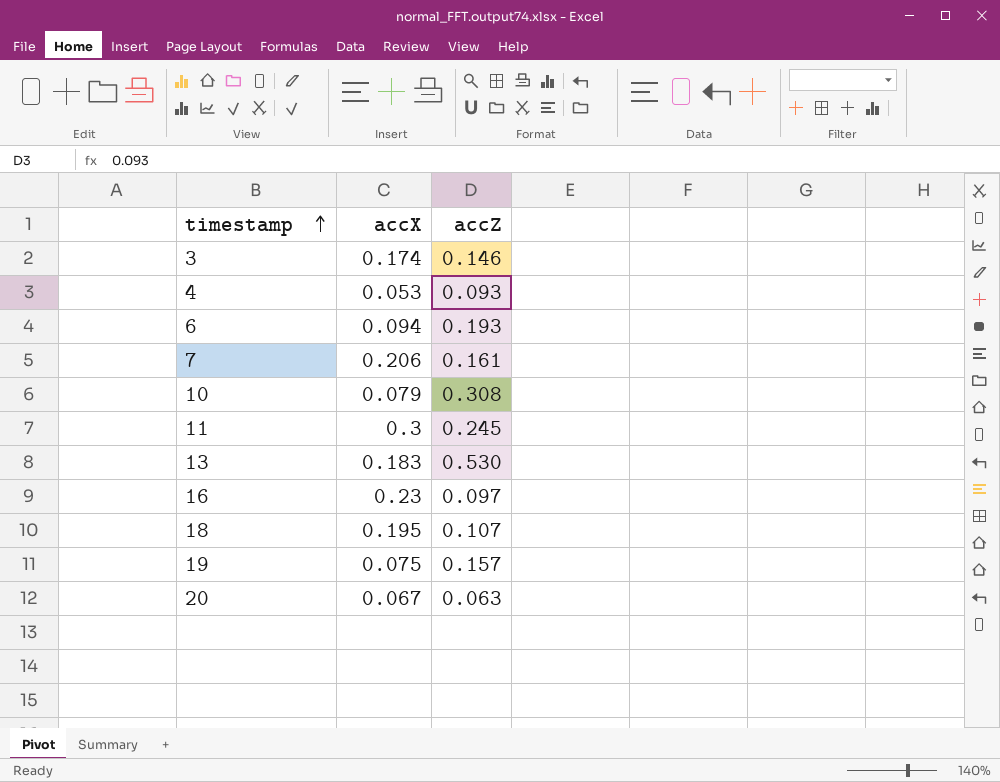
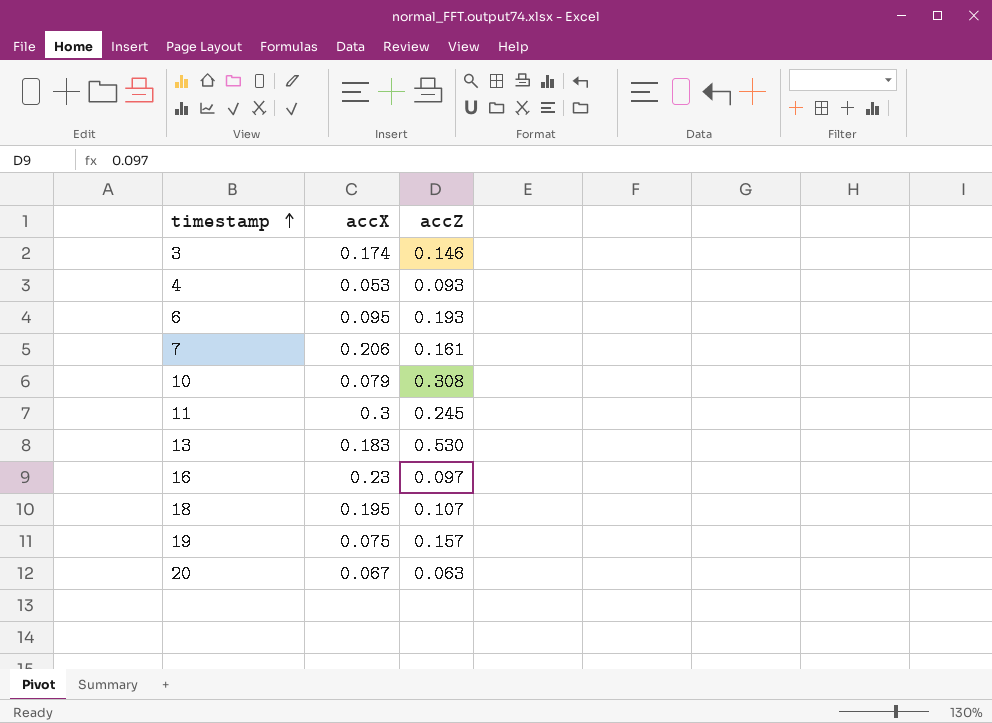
6 | accX: 0.094 -> 0.095

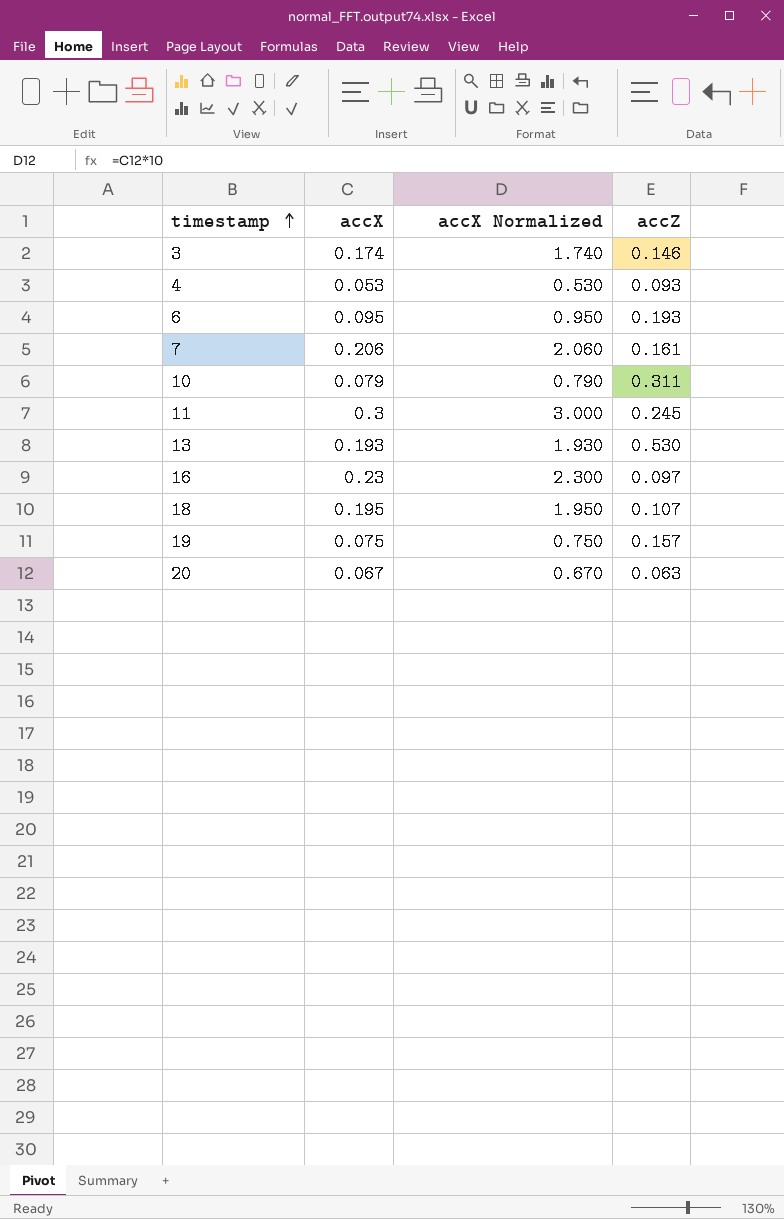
column accX Normalized | formula: none -> [accX] * 10
10 | accZ: 0.308 -> 0.311
13 | accX: 0.183 -> 0.193

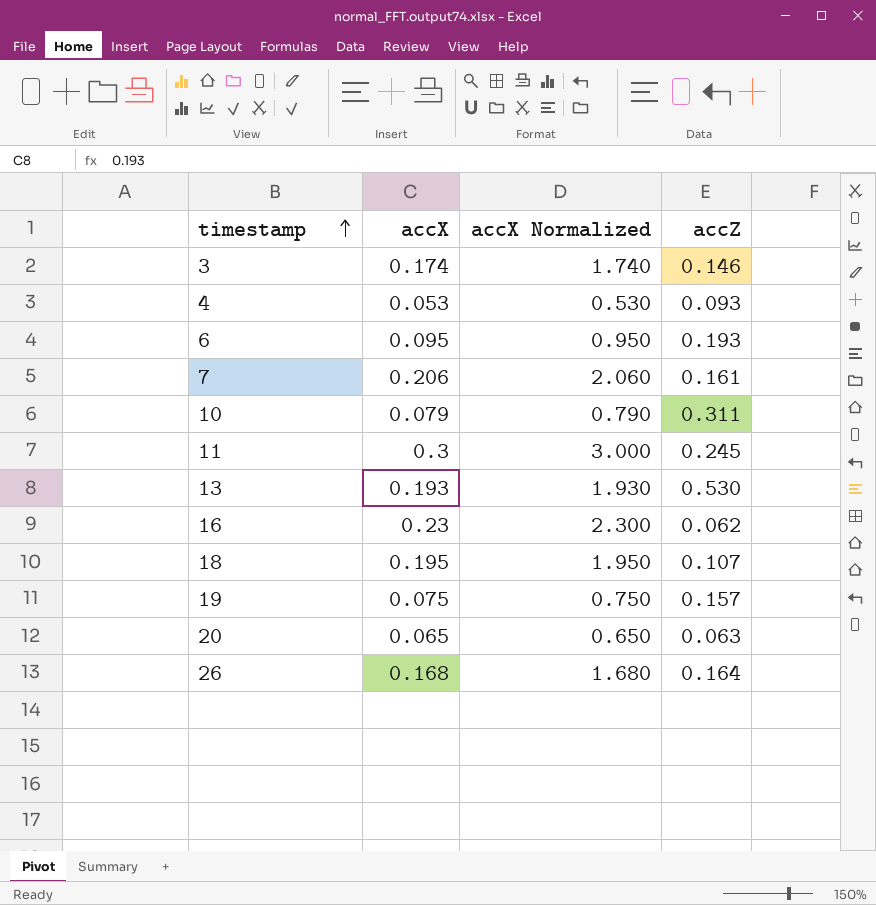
16 | accZ: 0.097 -> 0.062
20 | accX: 0.067 -> 0.065
20 | accX Normalized: 0.670 -> 0.650
row 26: none -> 0.168 | 1.680 | 0.164

